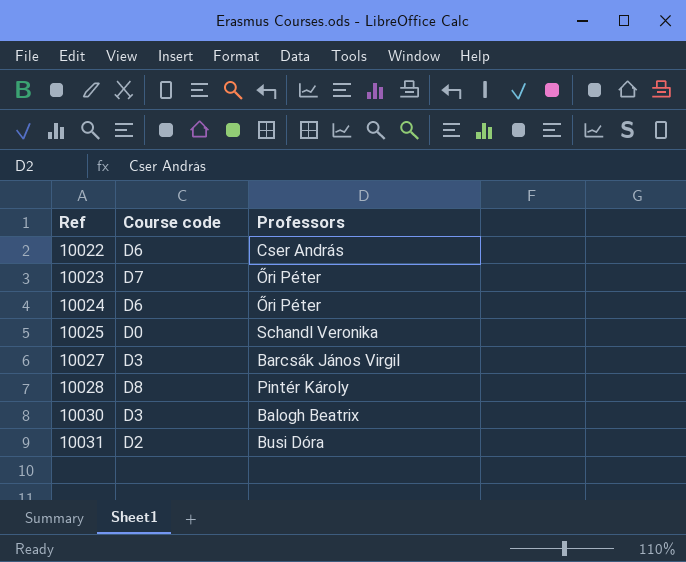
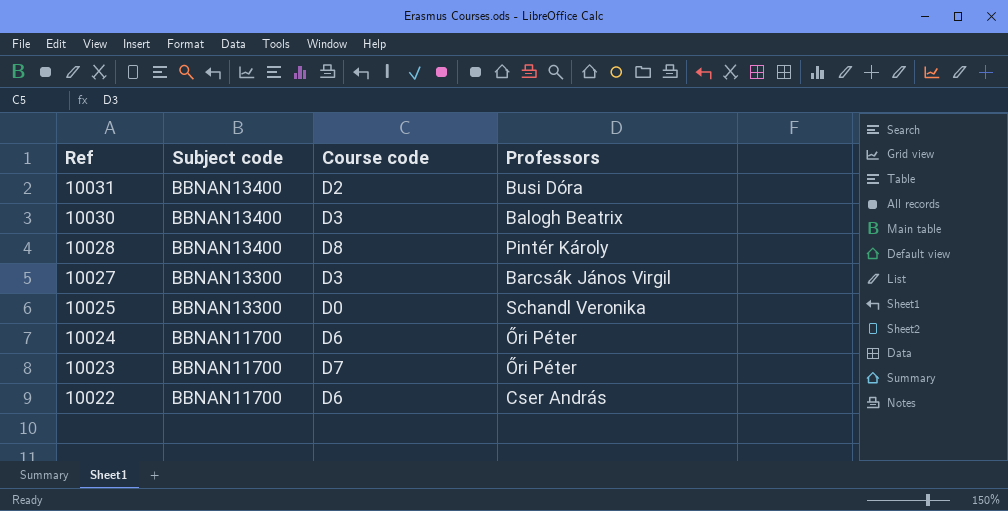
row order: Ref ascending -> Ref descending
column Subject code | position: none -> 2

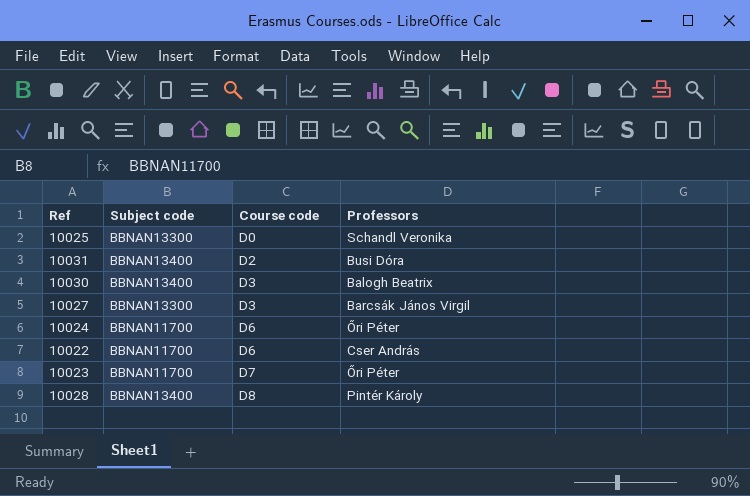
row order: Ref descending -> Course code ascending

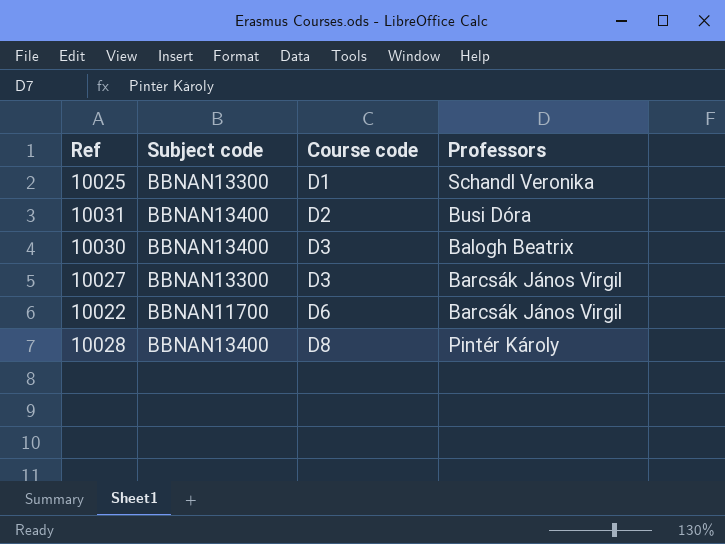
row 10024: BBNAN11700 | D6 | Őri Péter -> none
row 10023: BBNAN11700 | D7 | Őri Péter -> none
10025 | Course code: D0 -> D1
10022 | Professors: Cser András -> Barcsák János Virgil

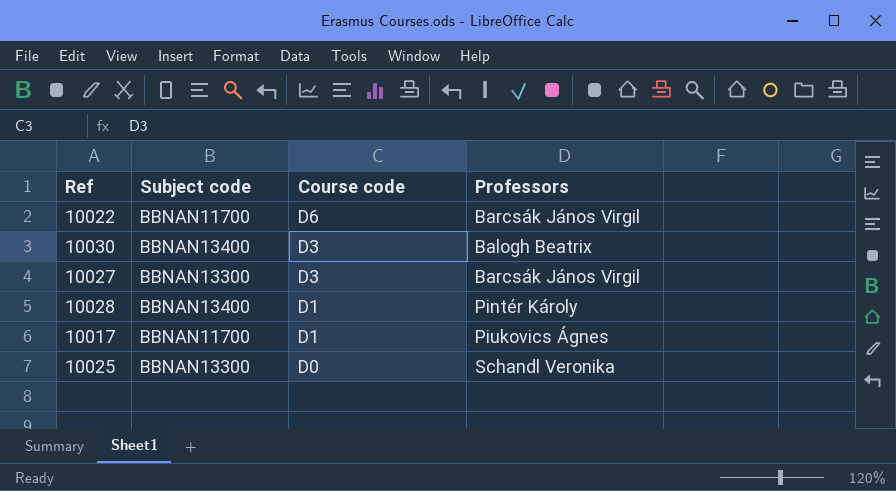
row order: Course code ascending -> Course code descending
row 10031: BBNAN13400 | D2 | Busi Dóra -> none
10028 | Course code: D8 -> D1
row 10017: none -> BBNAN11700 | D1 | Piukovics Ágnes
10025 | Course code: D1 -> D0

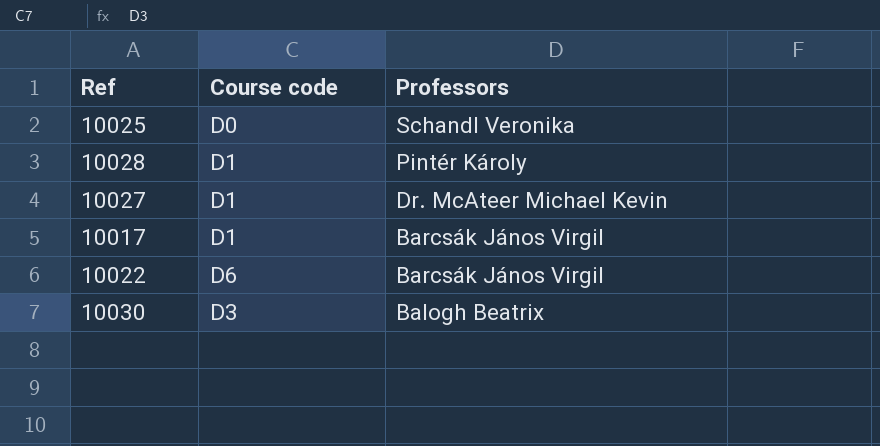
row order: Course code descending -> Professors descending
column Subject code | position: 2 -> none
10027 | Course code: D3 -> D1
10027 | Professors: Barcsák János Virgil -> Dr. McAteer Michael Kevin
10017 | Professors: Piukovics Ágnes -> Barcsák János Virgil

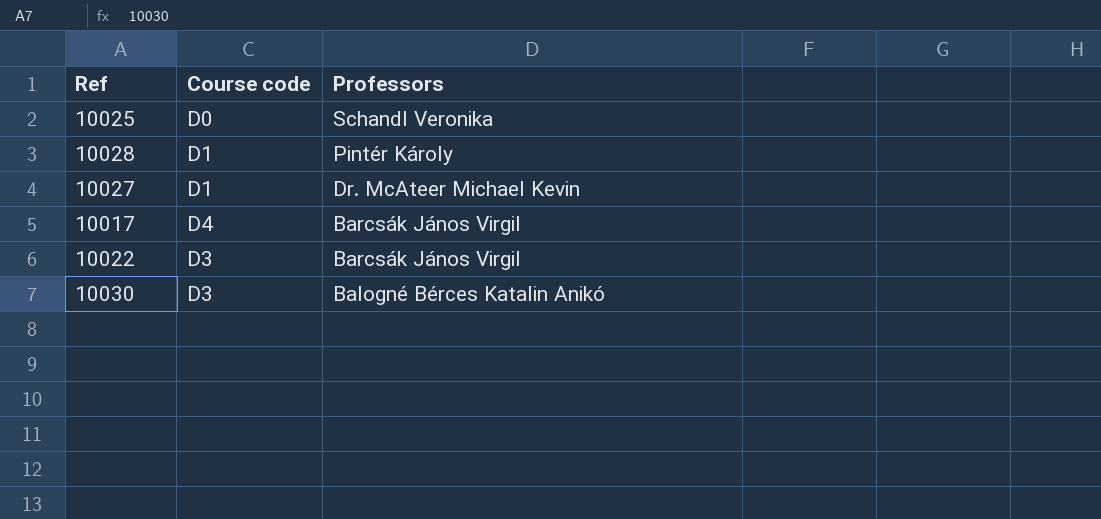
10017 | Course code: D1 -> D4
10022 | Course code: D6 -> D3
10030 | Professors: Balogh Beatrix -> Balogné Bérces Katalin Anikó

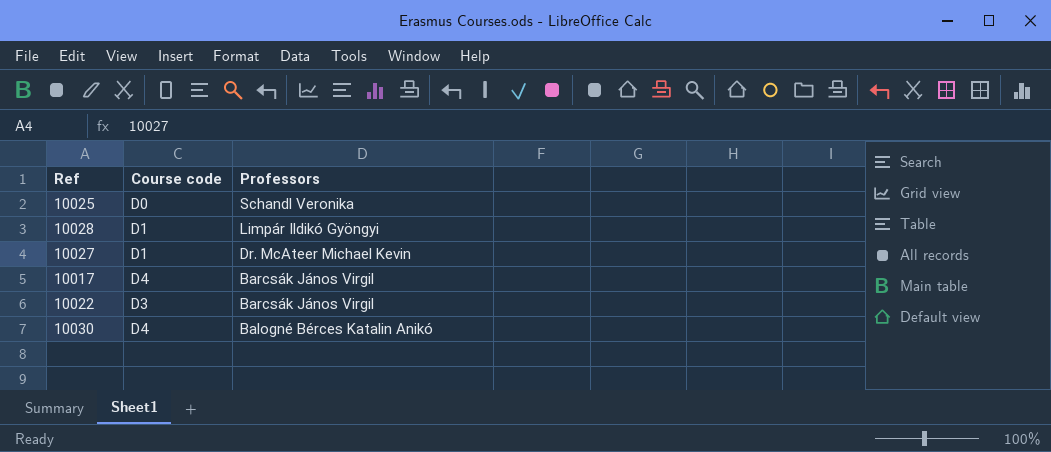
10028 | Professors: Pintér Károly -> Limpár Ildikó Gyöngyi
10030 | Course code: D3 -> D4

